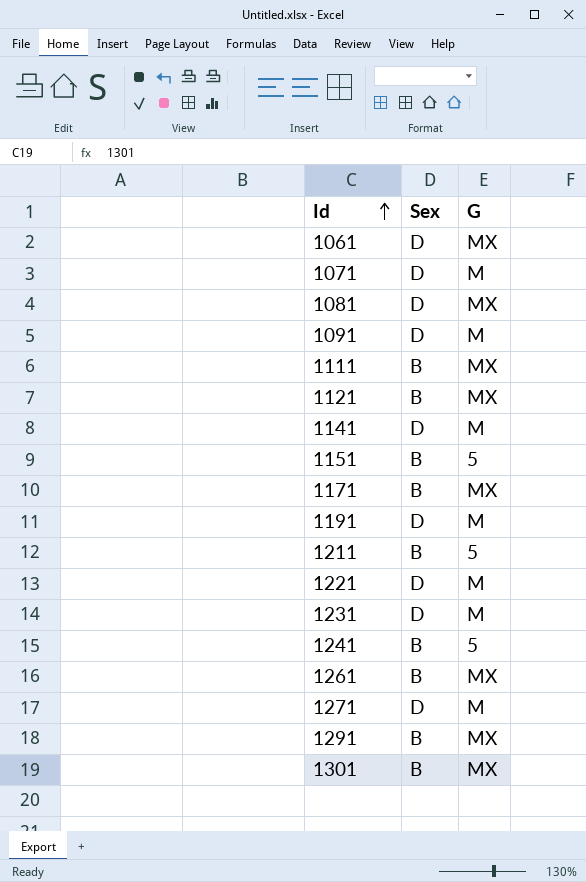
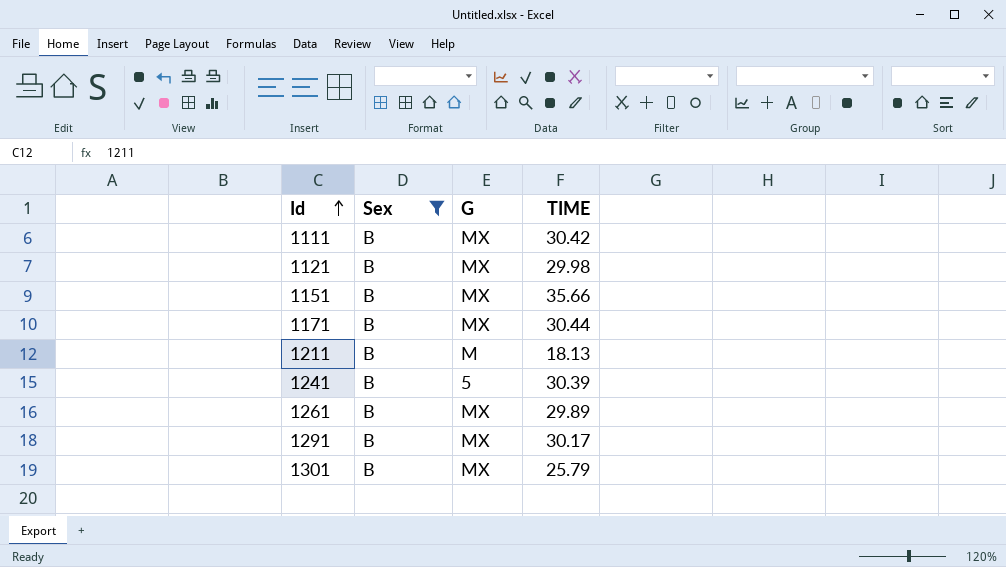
filter: none -> Sex = B
column TIME | position: none -> 4
1151 | G: 5 -> MX
1211 | G: 5 -> M

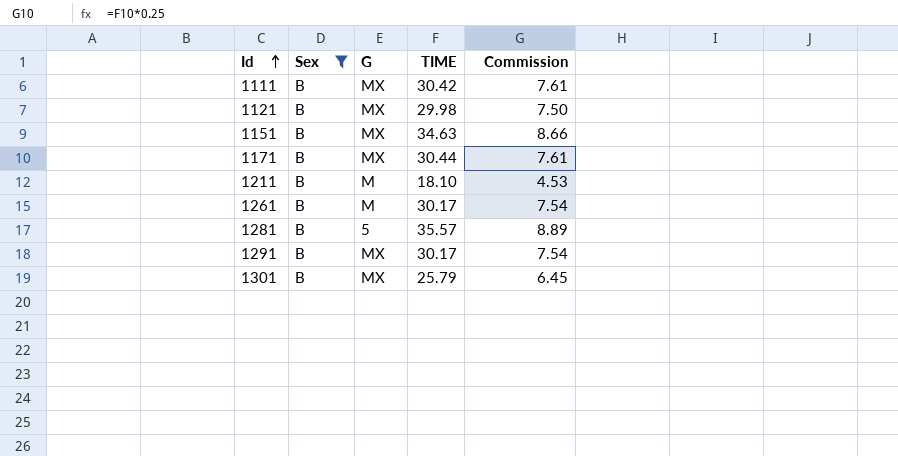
column Commission | formula: none -> [TIME] * 0.25
row 1241: B | 5 | 30.39 -> none
1151 | TIME: 35.66 -> 34.63
1211 | TIME: 18.13 -> 18.10
1261 | G: MX -> M
1261 | TIME: 29.89 -> 30.17
row 1281: none -> B | 5 | 35.57 | 8.89

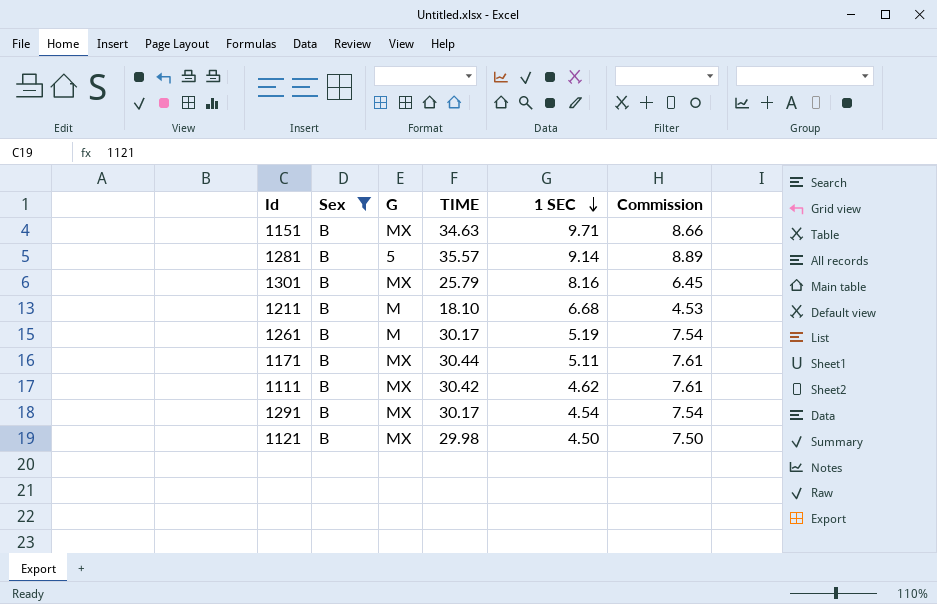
row order: Id ascending -> 1 SEC descending
column 1 SEC | position: none -> 5

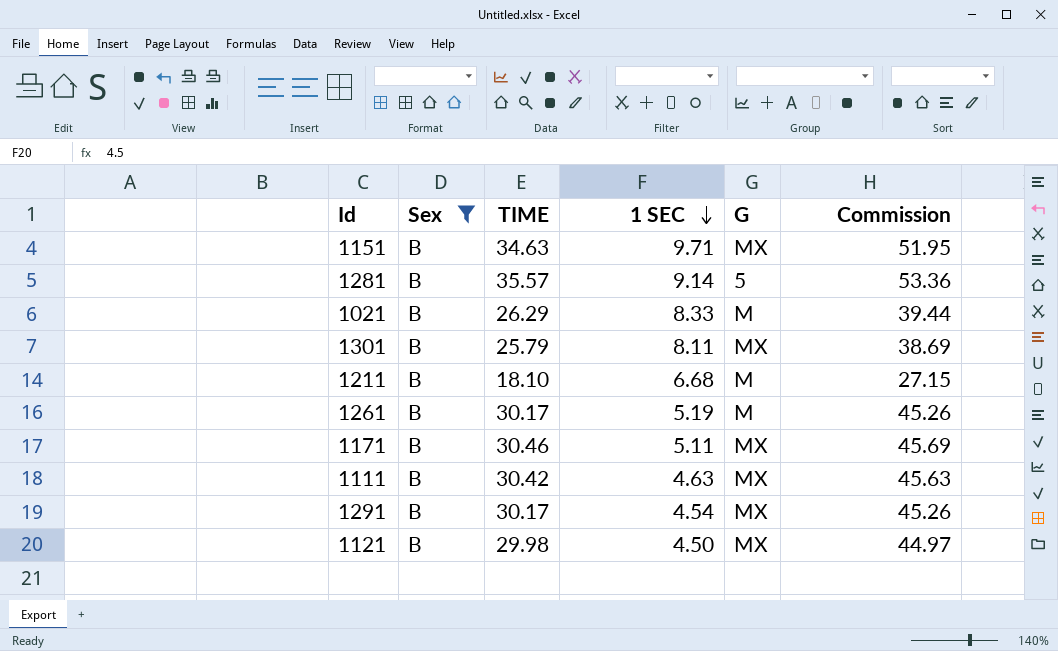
column G | position: 3 -> 5
column Commission | formula: [TIME] * 0.25 -> [TIME] * 1.5
row 1021: none -> B | 26.29 | 8.33 | M | 39.44
1301 | 1 SEC: 8.16 -> 8.11
1171 | TIME: 30.44 -> 30.46
1111 | 1 SEC: 4.62 -> 4.63

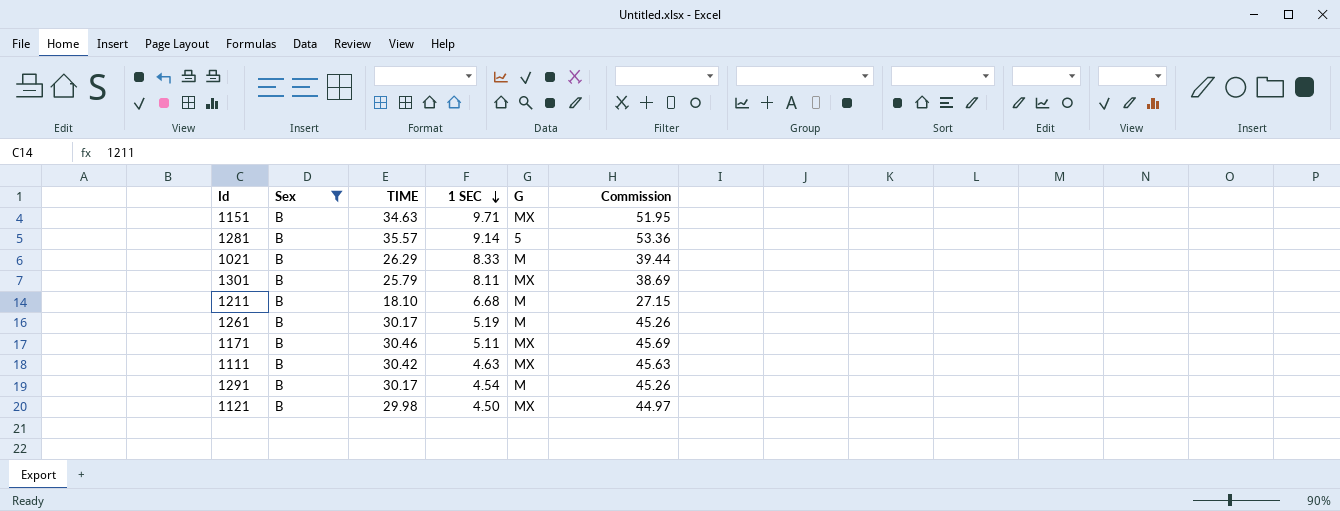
1291 | G: MX -> M

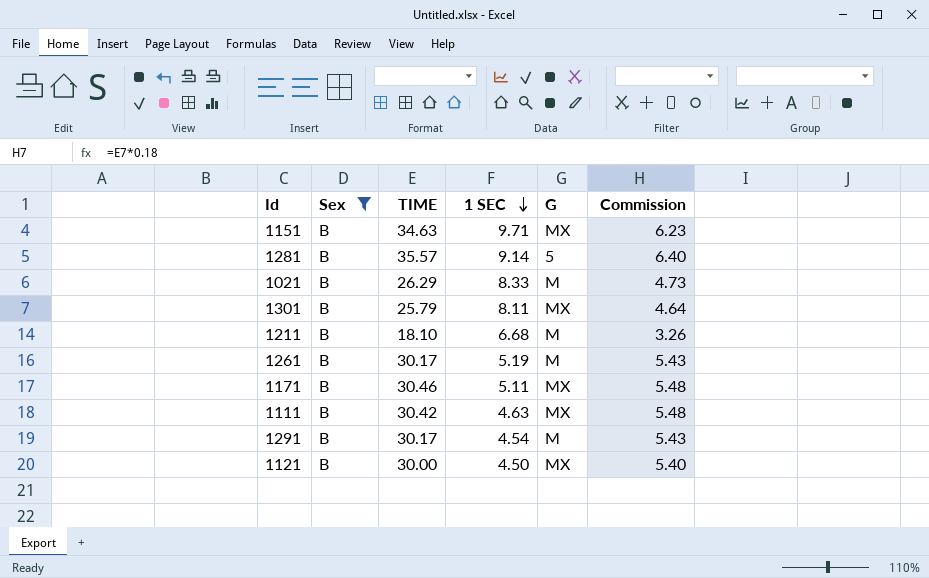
column Commission | formula: [TIME] * 1.5 -> [TIME] * 0.18
1121 | TIME: 29.98 -> 30.00

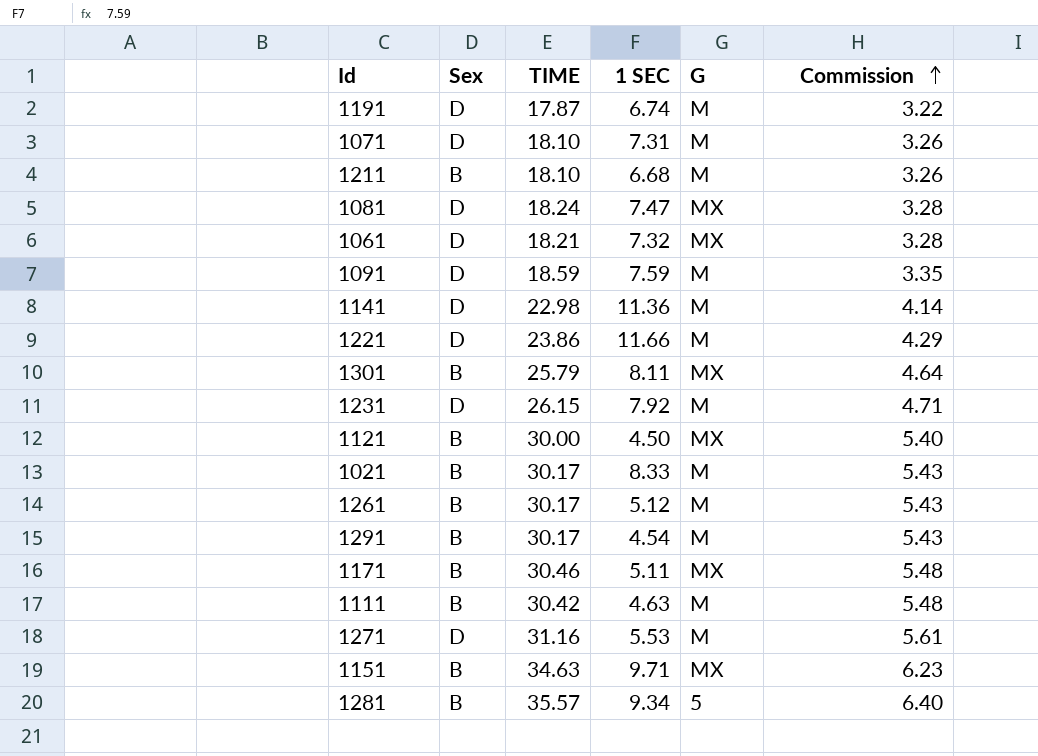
filter: Sex = B -> none
row order: 1 SEC descending -> Commission ascending
1021 | TIME: 26.29 -> 30.17
1021 | Commission: 4.73 -> 5.43
1261 | 1 SEC: 5.19 -> 5.12
1111 | G: MX -> M
1281 | 1 SEC: 9.14 -> 9.34

